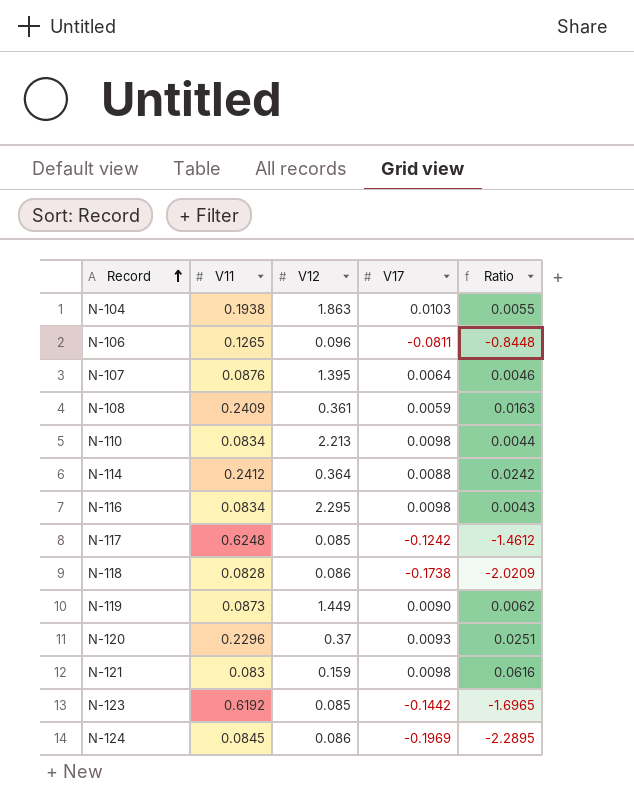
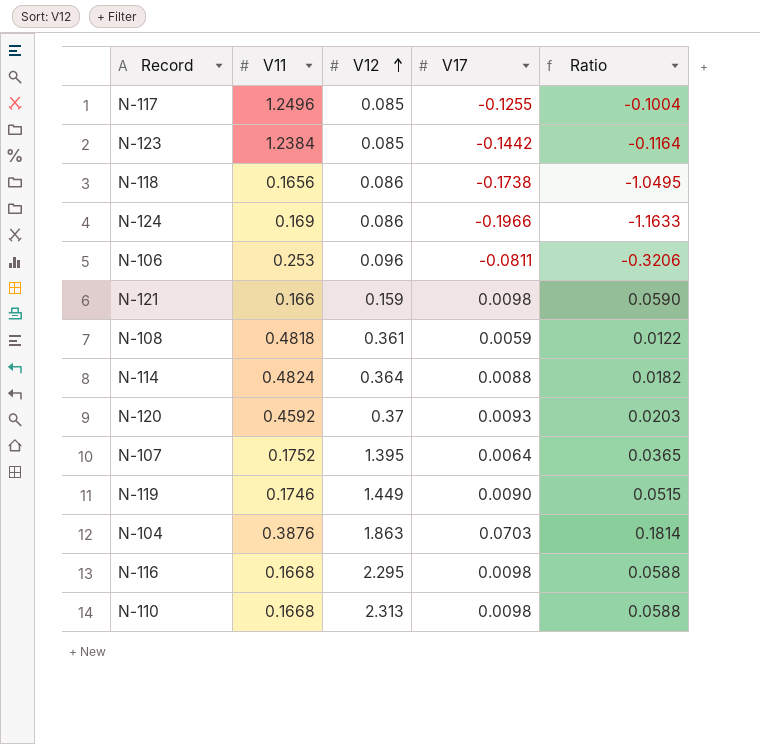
row order: Record ascending -> V12 ascending
column Ratio | formula: [V17] / [V12] -> [V17] / [V11]
N-117 | V11: 0.6248 -> 1.2496
N-117 | V17: -0.1242 -> -0.1255
N-123 | V11: 0.6192 -> 1.2384
N-118 | V11: 0.0828 -> 0.1656
N-124 | V11: 0.0845 -> 0.169
N-124 | V17: -0.1969 -> -0.1966
N-106 | V11: 0.1265 -> 0.253
N-121 | V11: 0.083 -> 0.166
N-108 | V11: 0.2409 -> 0.4818
N-114 | V11: 0.2412 -> 0.4824
N-120 | V11: 0.2296 -> 0.4592
N-107 | V11: 0.0876 -> 0.1752
N-119 | V11: 0.0873 -> 0.1746
N-104 | V11: 0.1938 -> 0.3876
N-104 | V17: 0.0103 -> 0.0703
N-116 | V11: 0.0834 -> 0.1668
N-110 | V11: 0.0834 -> 0.1668
N-110 | V12: 2.213 -> 2.313

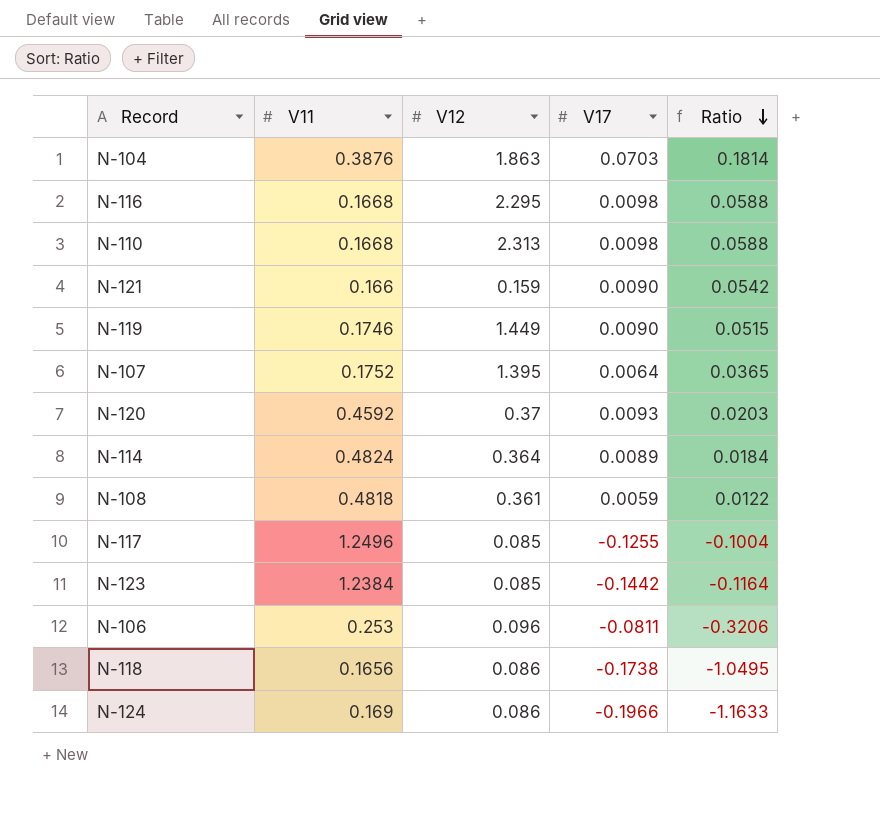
row order: V12 ascending -> Ratio descending
N-121 | V17: 0.0098 -> 0.0090
N-121 | Ratio: 0.0590 -> 0.0542
N-114 | V17: 0.0088 -> 0.0089
N-114 | Ratio: 0.0182 -> 0.0184

